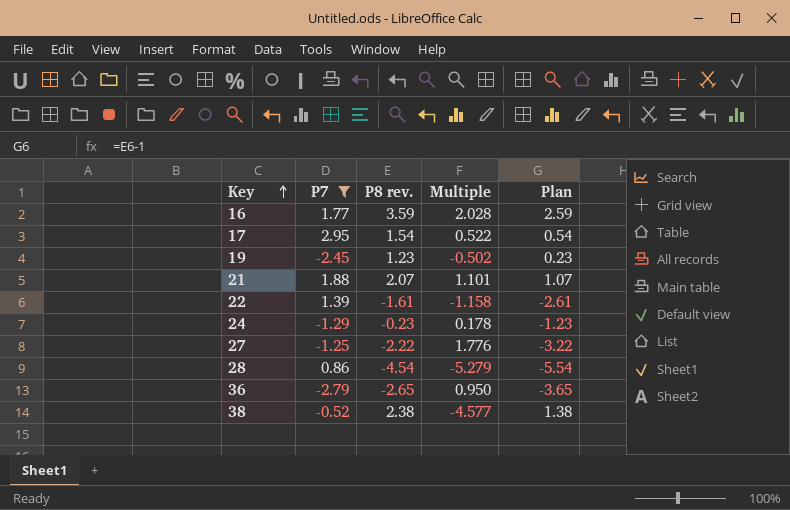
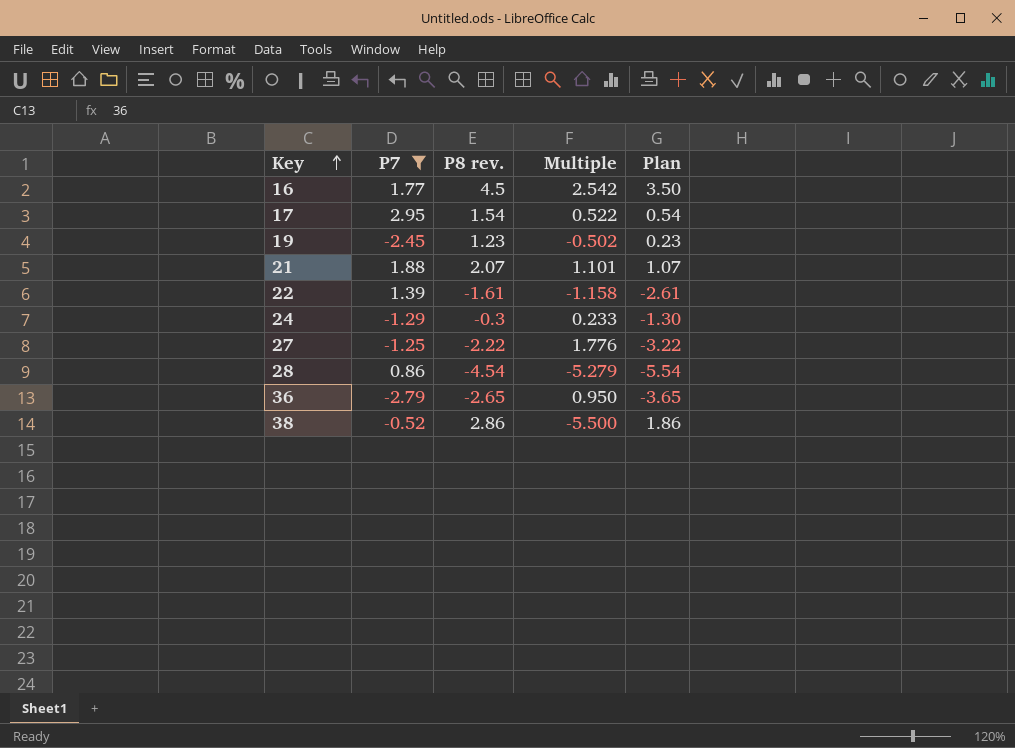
16 | P8 rev.: 3.59 -> 4.5
16 | Multiple: 2.028 -> 2.542
16 | Plan: 2.59 -> 3.50
24 | P8 rev.: -0.23 -> -0.3
24 | Multiple: 0.178 -> 0.233
24 | Plan: -1.23 -> -1.30
38 | P8 rev.: 2.38 -> 2.86
38 | Multiple: -4.577 -> -5.500
38 | Plan: 1.38 -> 1.86

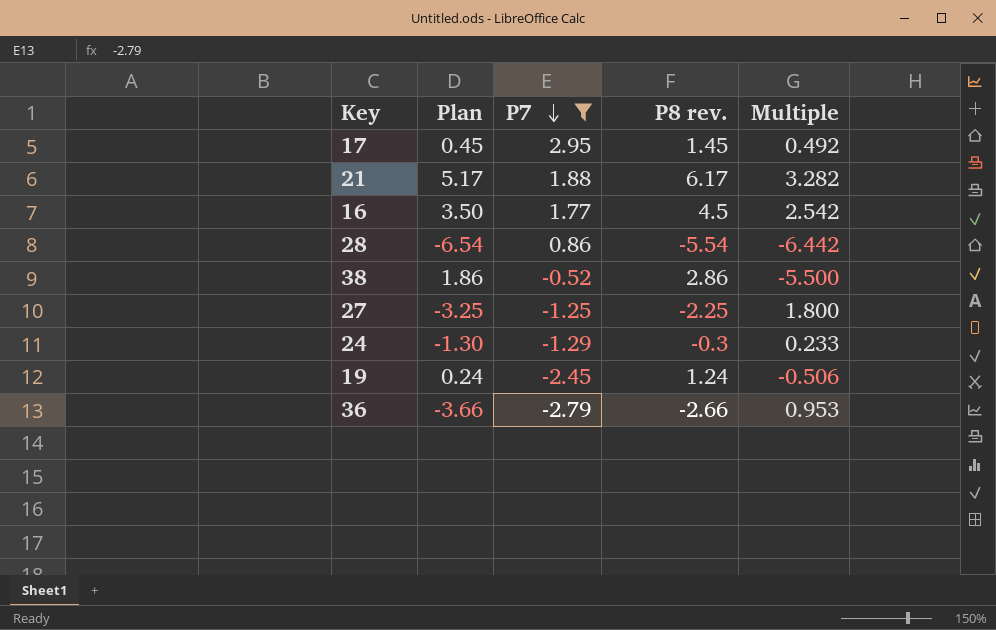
row order: Key ascending -> P7 descending
column Plan | position: 5 -> 2
row 22: 1.39 | -1.61 | -1.158 | -2.61 -> none
17 | Plan: 0.54 -> 0.45
17 | P8 rev.: 1.54 -> 1.45
17 | Multiple: 0.522 -> 0.492
21 | Plan: 1.07 -> 5.17
21 | P8 rev.: 2.07 -> 6.17
21 | Multiple: 1.101 -> 3.282
28 | Plan: -5.54 -> -6.54
28 | P8 rev.: -4.54 -> -5.54
28 | Multiple: -5.279 -> -6.442
27 | Plan: -3.22 -> -3.25
27 | P8 rev.: -2.22 -> -2.25
27 | Multiple: 1.776 -> 1.800
19 | Plan: 0.23 -> 0.24
19 | P8 rev.: 1.23 -> 1.24
19 | Multiple: -0.502 -> -0.506
36 | Plan: -3.65 -> -3.66
36 | P8 rev.: -2.65 -> -2.66
36 | Multiple: 0.950 -> 0.953

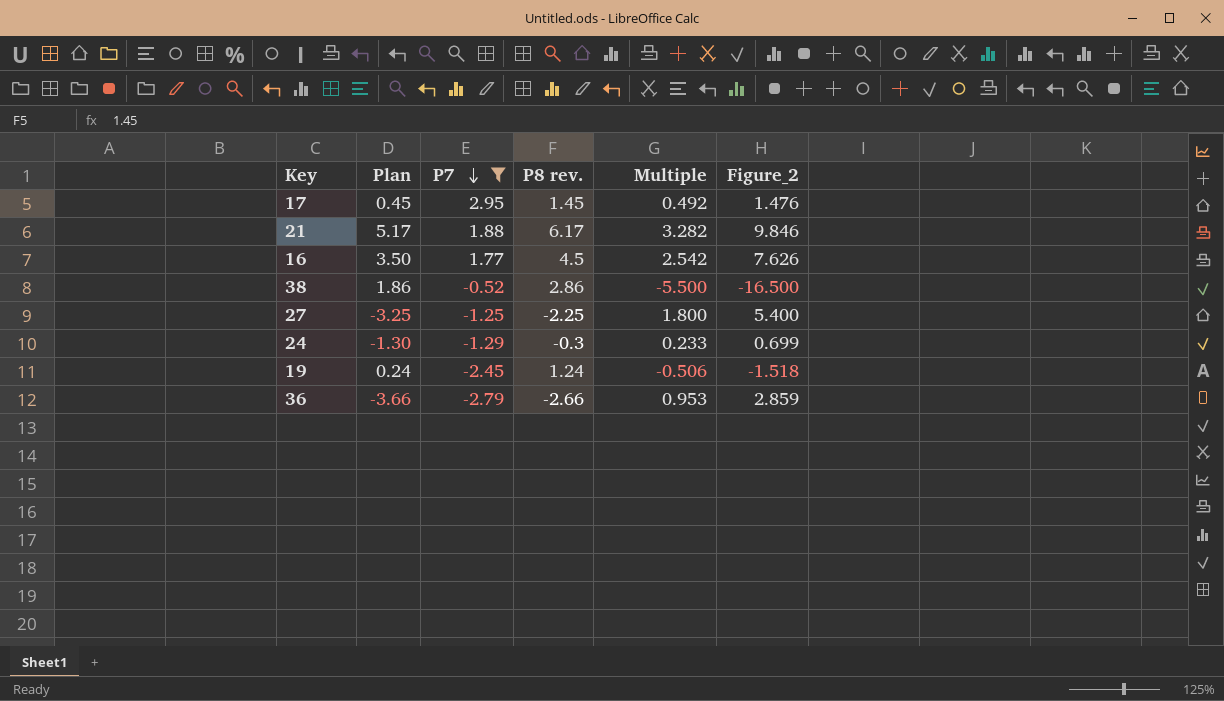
column Figure_2 | formula: none -> [Multiple] * 3
row 28: -6.54 | 0.86 | -5.54 | -6.442 -> none

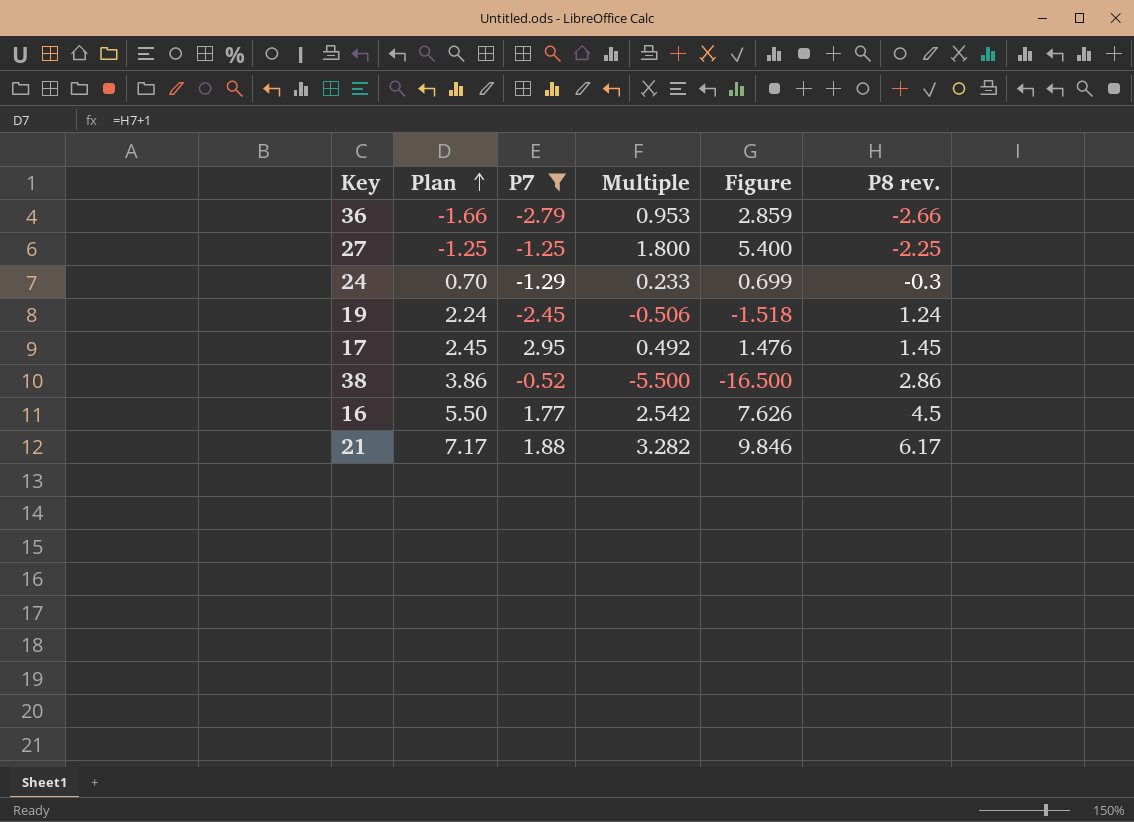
row order: P7 descending -> Plan ascending
column Plan | formula: [P8 rev.] - 1 -> [P8 rev.] + 1
column name: Figure_2 -> Figure
column P8 rev. | position: 4 -> 6

